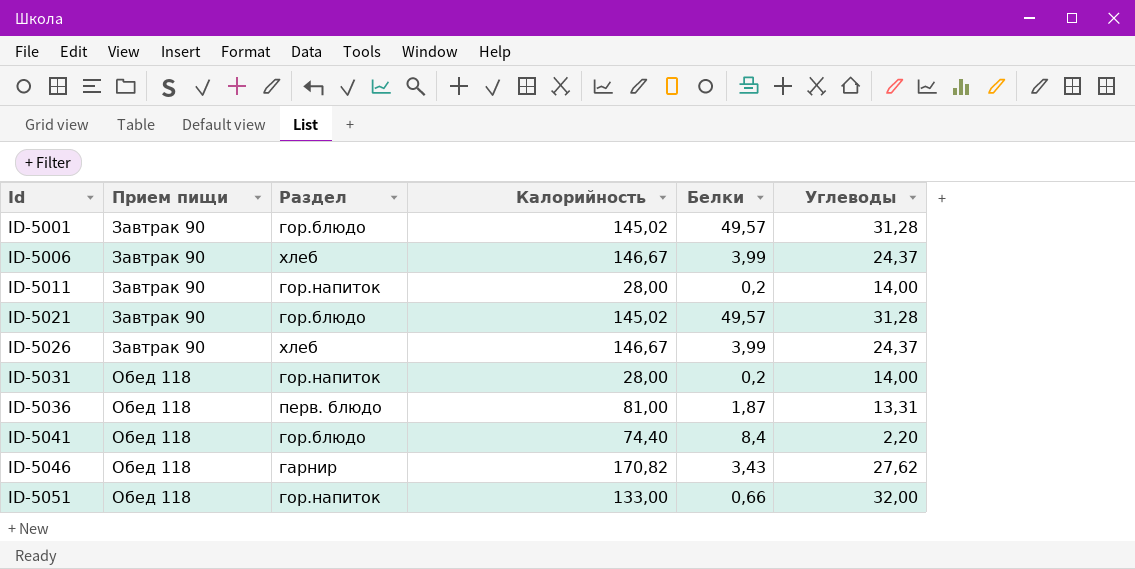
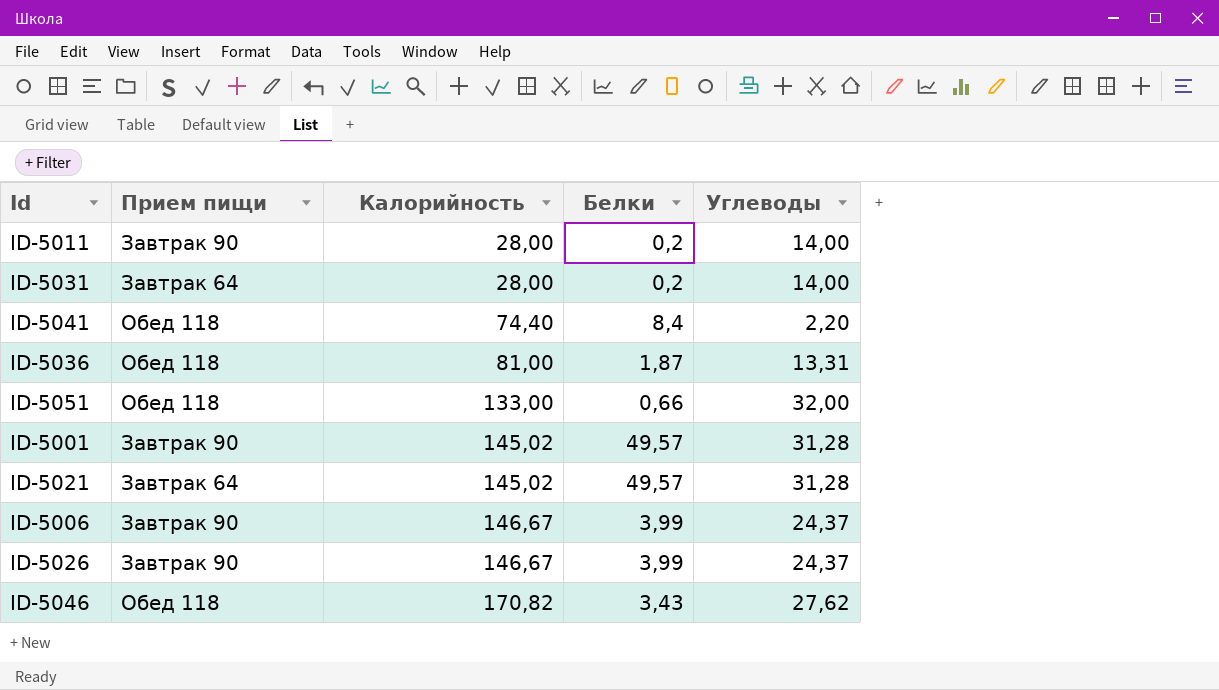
row order: Id ascending -> Калорийность ascending
column Раздел | position: 3 -> none
ID-5031 | Прием пищи: Обед 118 -> Завтрак 64
ID-5021 | Прием пищи: Завтрак 90 -> Завтрак 64

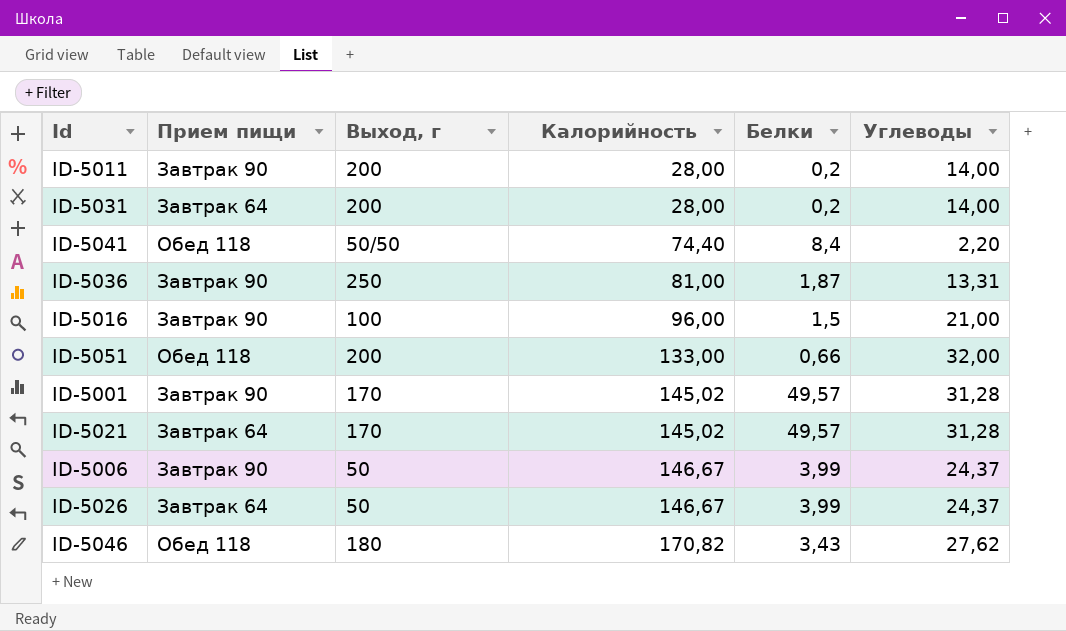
column Выход, г | position: none -> 3
ID-5036 | Прием пищи: Обед 118 -> Завтрак 90
row ID-5016: none -> Завтрак 90 | 100 | 96,00 | 1,5 | 21,00
ID-5026 | Прием пищи: Завтрак 90 -> Завтрак 64

